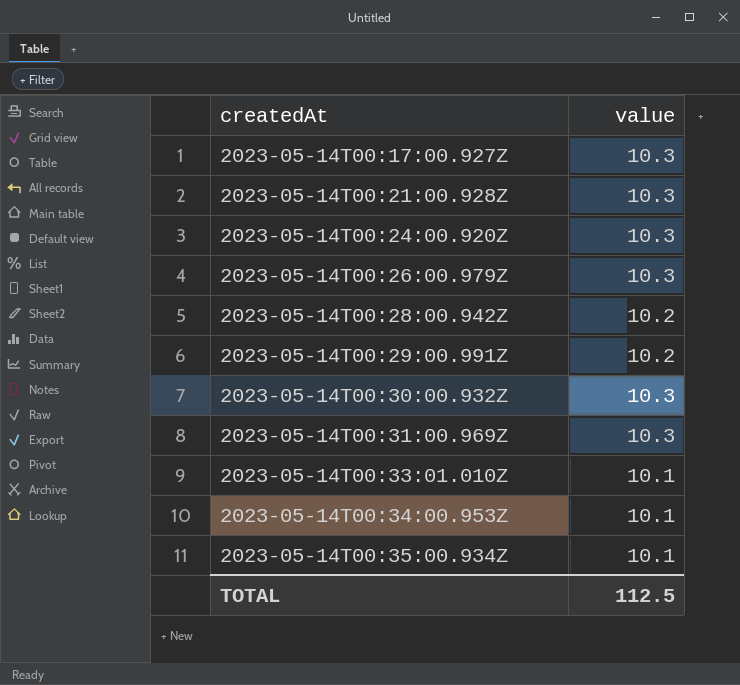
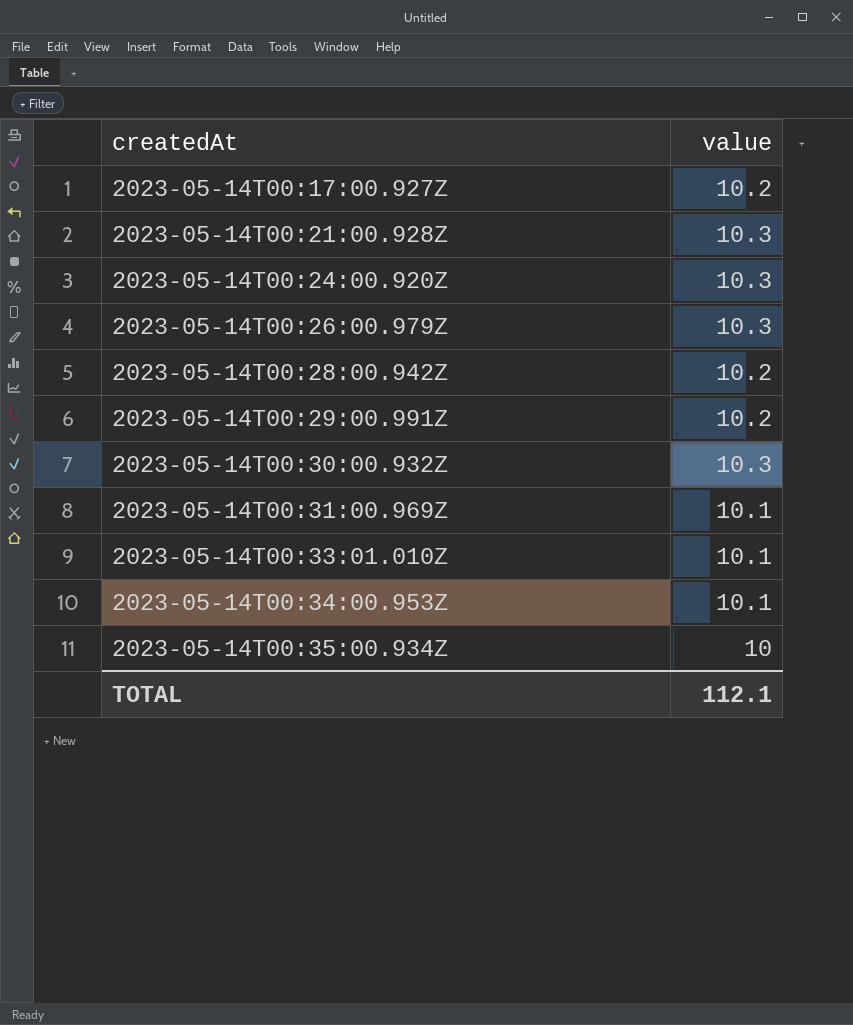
2023-05-14T00:17:00.927Z | value: 10.3 -> 10.2
2023-05-14T00:31:00.969Z | value: 10.3 -> 10.1
2023-05-14T00:35:00.934Z | value: 10.1 -> 10
TOTAL | value: 112.5 -> 112.1

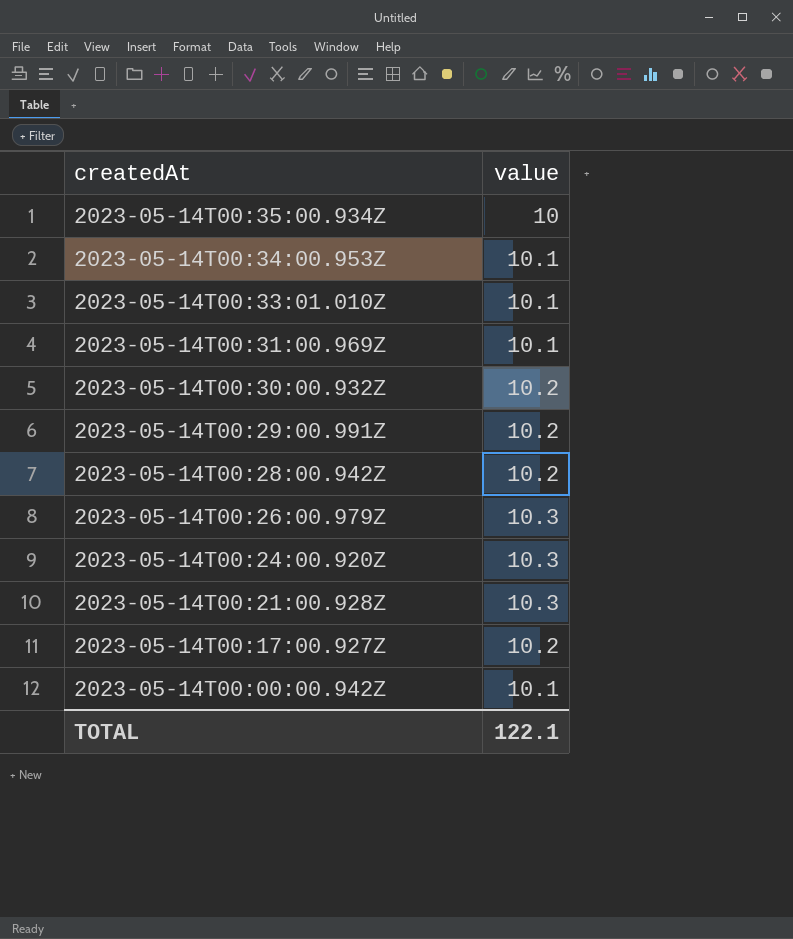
row order: createdAt ascending -> createdAt descending
2023-05-14T00:30:00.932Z | value: 10.3 -> 10.2
row 2023-05-14T00:00:00.942Z: none -> 10.1
TOTAL | value: 112.1 -> 122.1

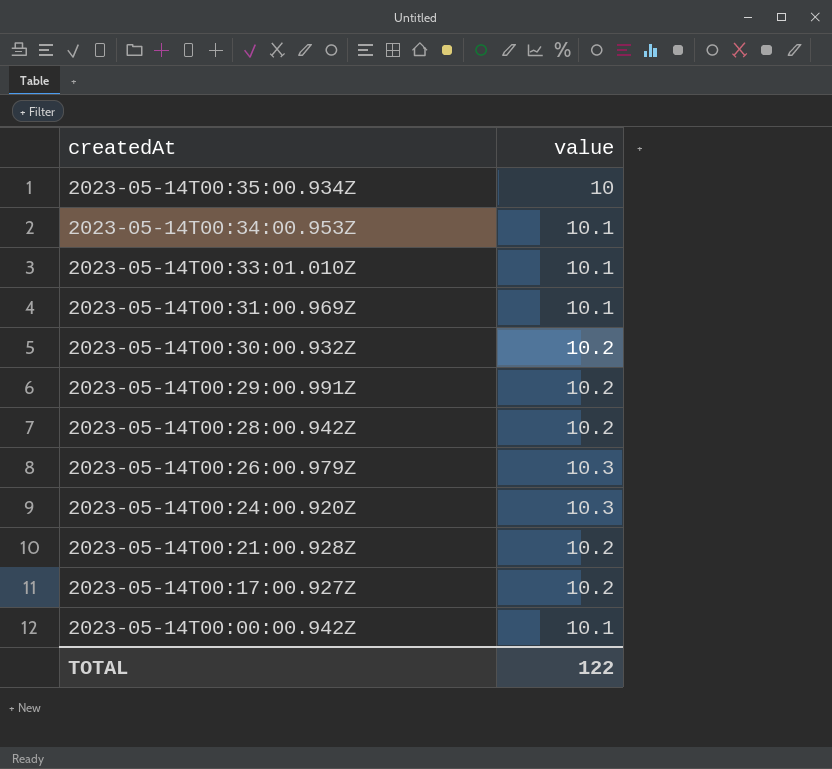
2023-05-14T00:21:00.928Z | value: 10.3 -> 10.2
TOTAL | value: 122.1 -> 122

